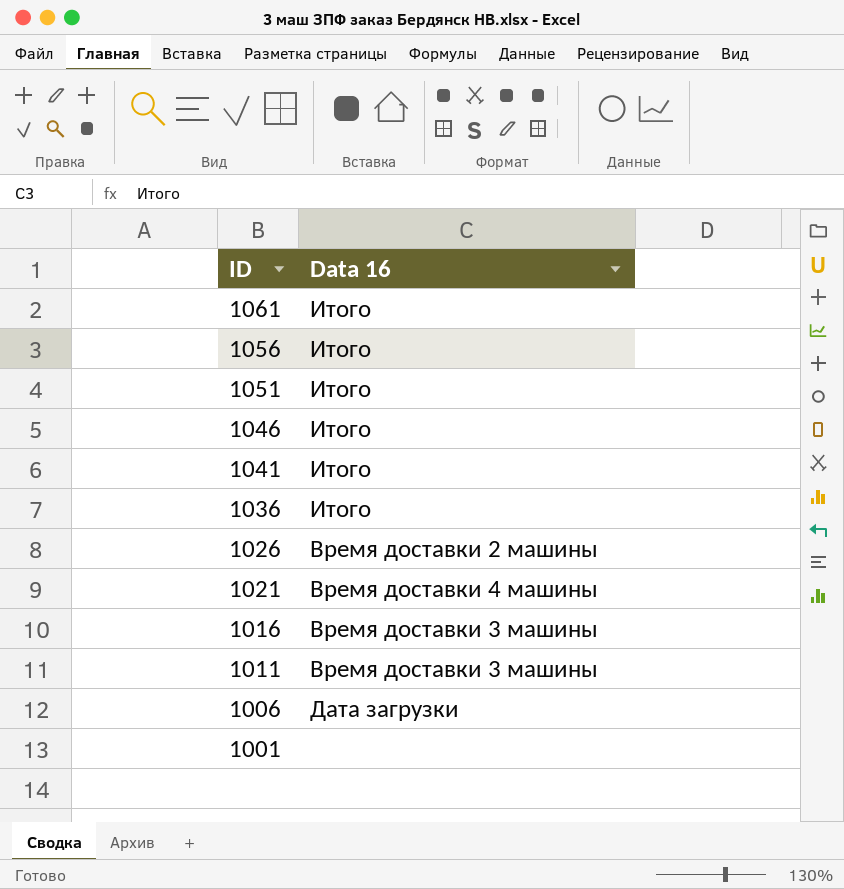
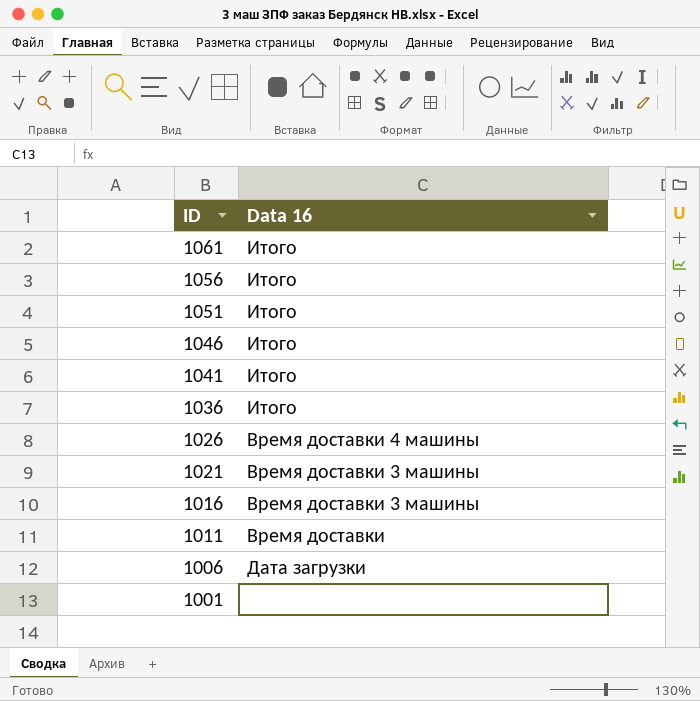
1026 | Data 16: Время доставки 2 машины -> Время доставки 4 машины
1021 | Data 16: Время доставки 4 машины -> Время доставки 3 машины
1011 | Data 16: Время доставки 3 машины -> Время доставки

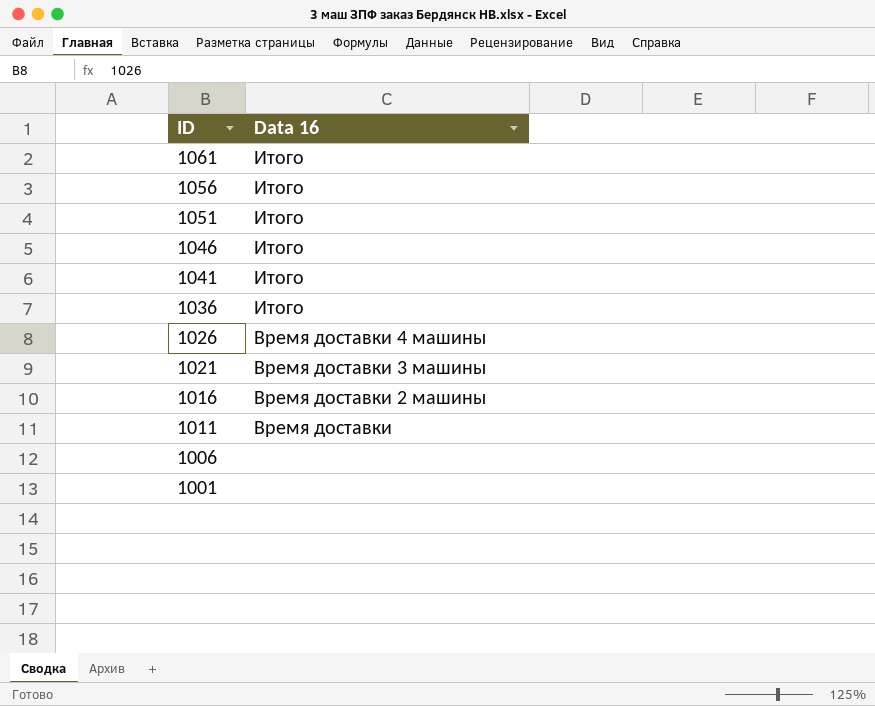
1016 | Data 16: Время доставки 3 машины -> Время доставки 2 машины
1006 | Data 16: Дата загрузки -> none

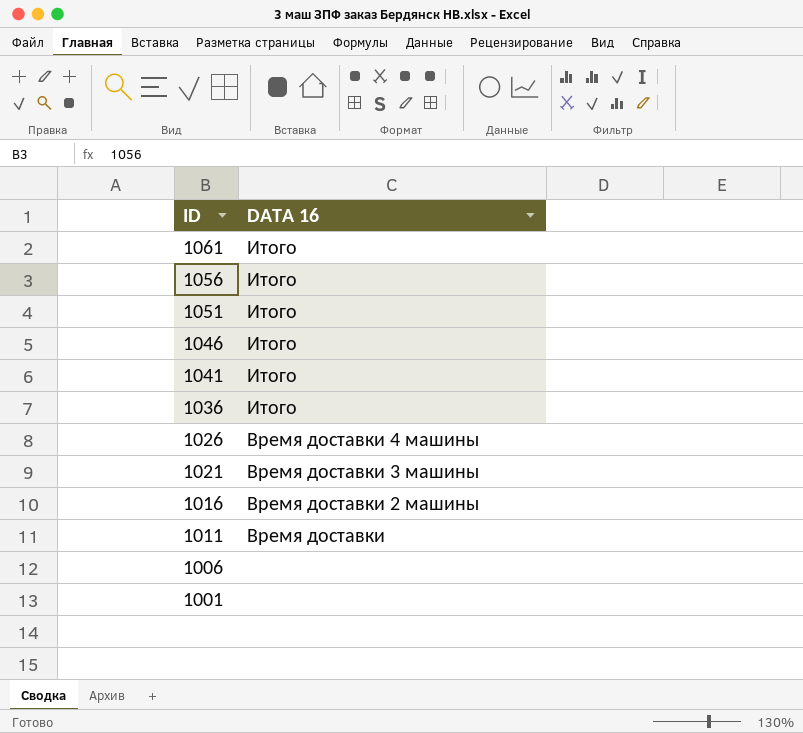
column name: Data 16 -> DATA 16

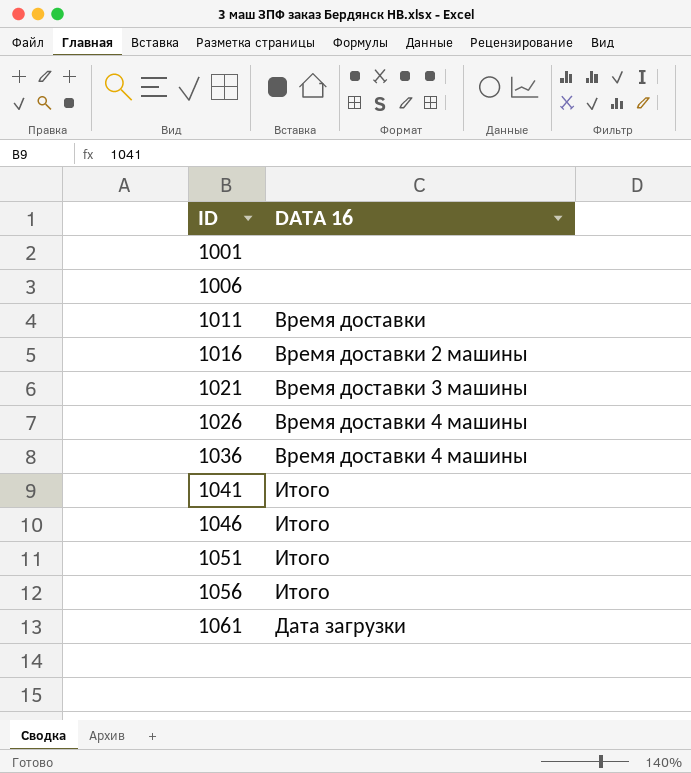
row order: ID descending -> ID ascending
1036 | DATA 16: Итого -> Время доставки 4 машины
1061 | DATA 16: Итого -> Дата загрузки

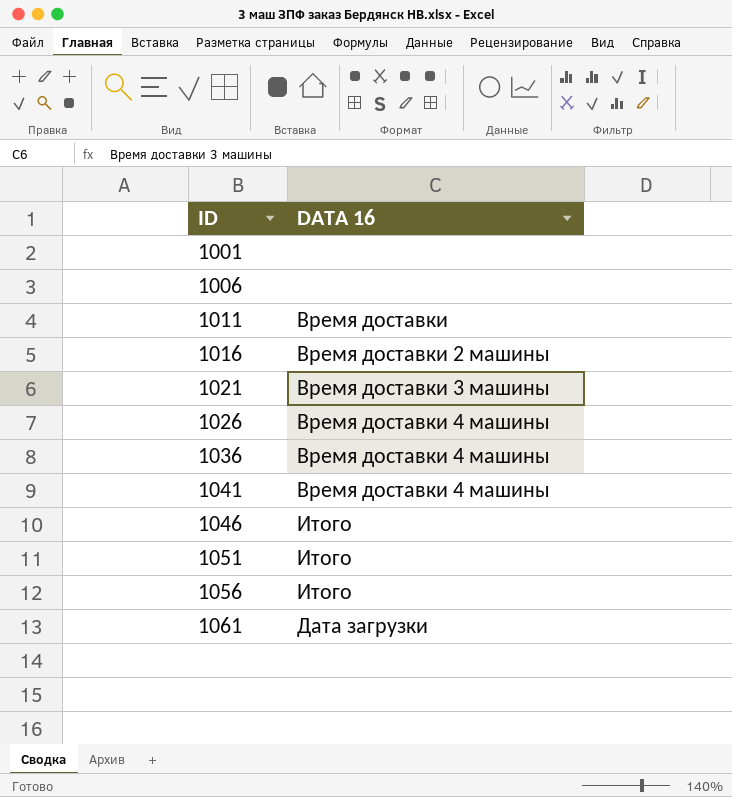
1041 | DATA 16: Итого -> Время доставки 4 машины

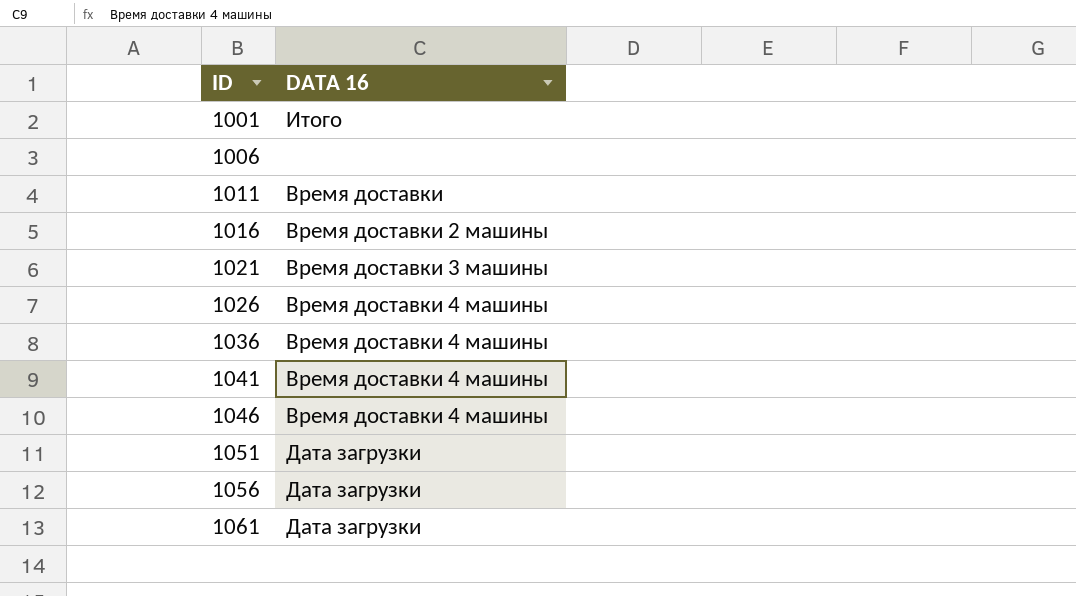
1001 | DATA 16: none -> Итого
1046 | DATA 16: Итого -> Время доставки 4 машины
1051 | DATA 16: Итого -> Дата загрузки
1056 | DATA 16: Итого -> Дата загрузки

